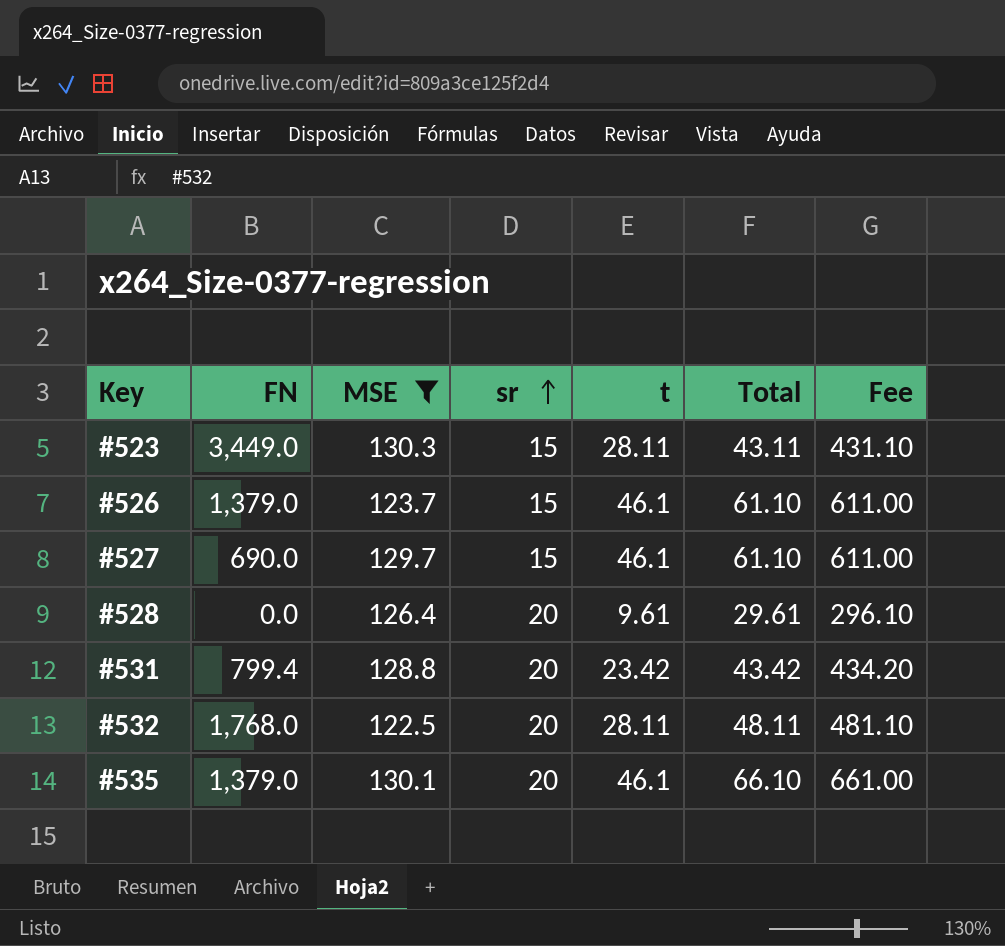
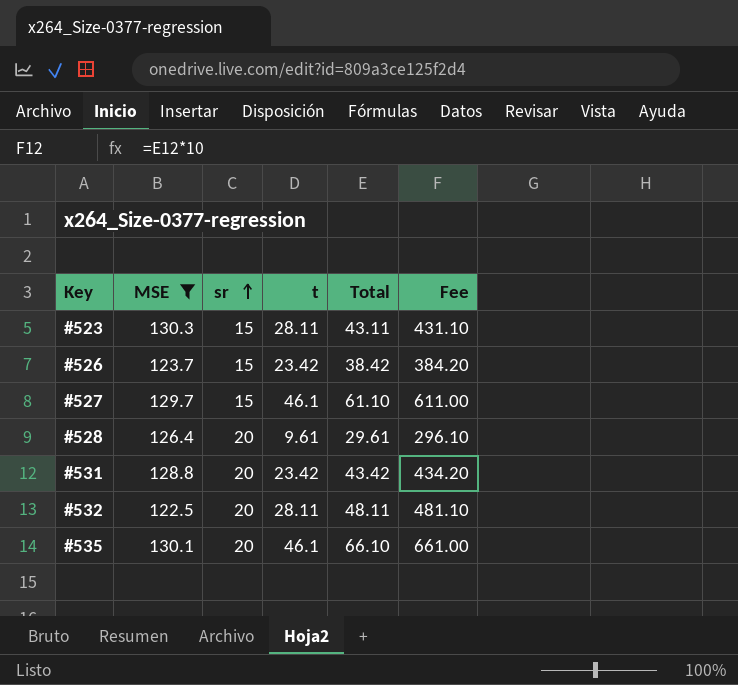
column FN | position: 2 -> none
#526 | t: 46.1 -> 23.42
#526 | Total: 61.10 -> 38.42
#526 | Fee: 611.00 -> 384.20

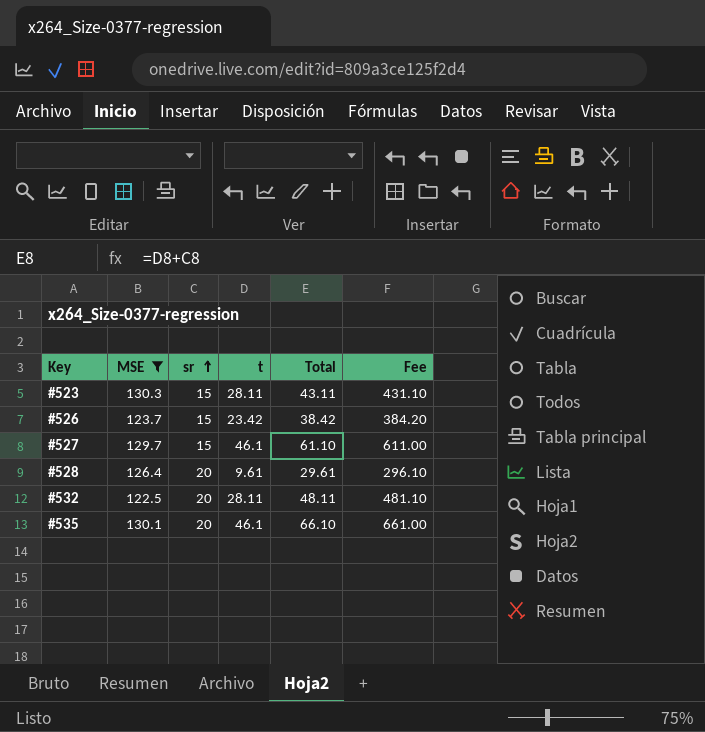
row #531: 128.8 | 20 | 23.42 | 43.42 | 434.20 -> none

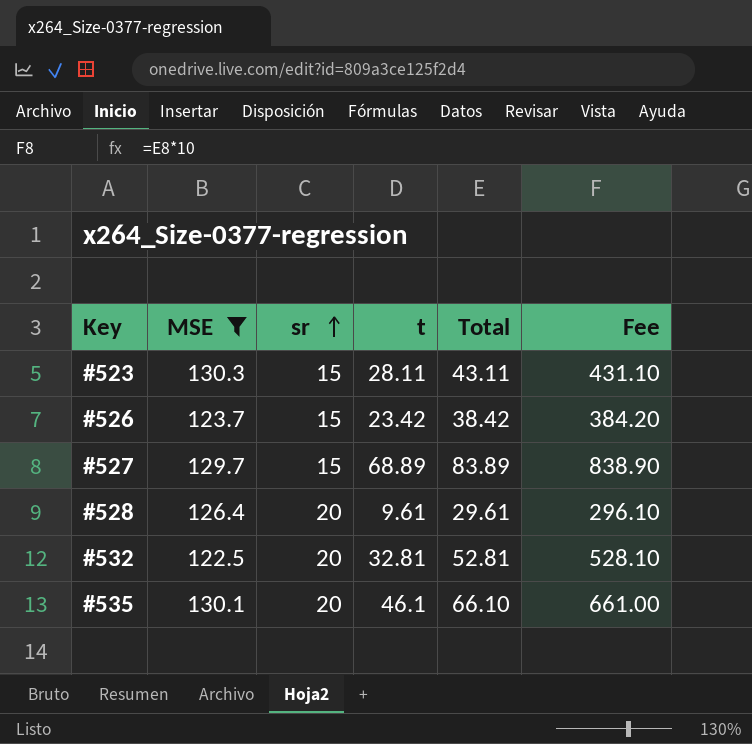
#527 | t: 46.1 -> 68.89
#527 | Total: 61.10 -> 83.89
#527 | Fee: 611.00 -> 838.90
#532 | t: 28.11 -> 32.81
#532 | Total: 48.11 -> 52.81
#532 | Fee: 481.10 -> 528.10

